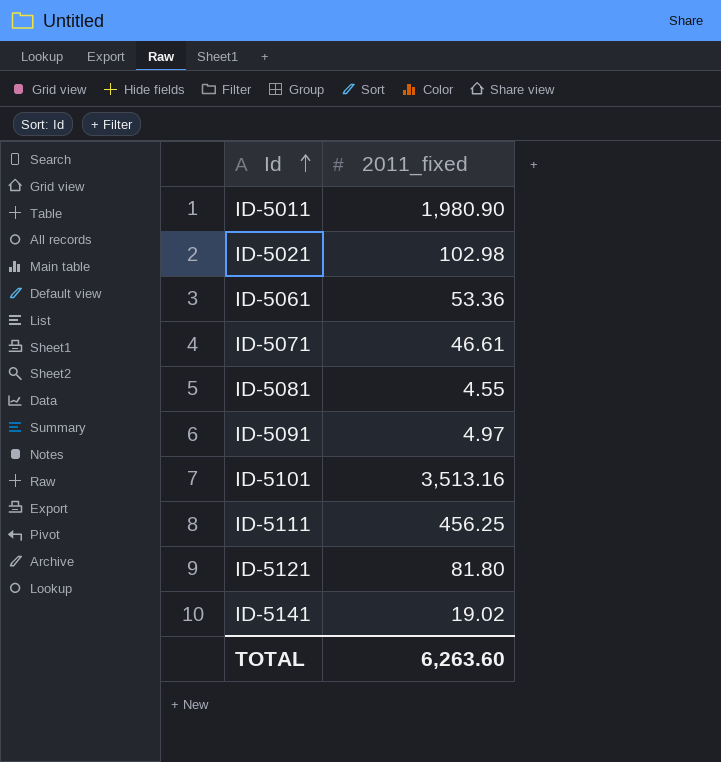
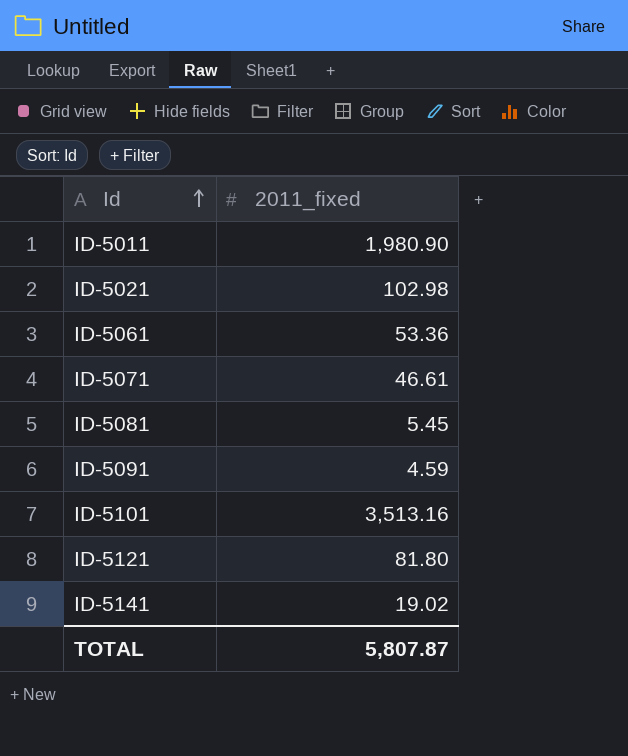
row ID-5111: 456.25 -> none
ID-5081 | 2011_fixed: 4.55 -> 5.45
ID-5091 | 2011_fixed: 4.97 -> 4.59
TOTAL | 2011_fixed: 6,263.60 -> 5,807.87

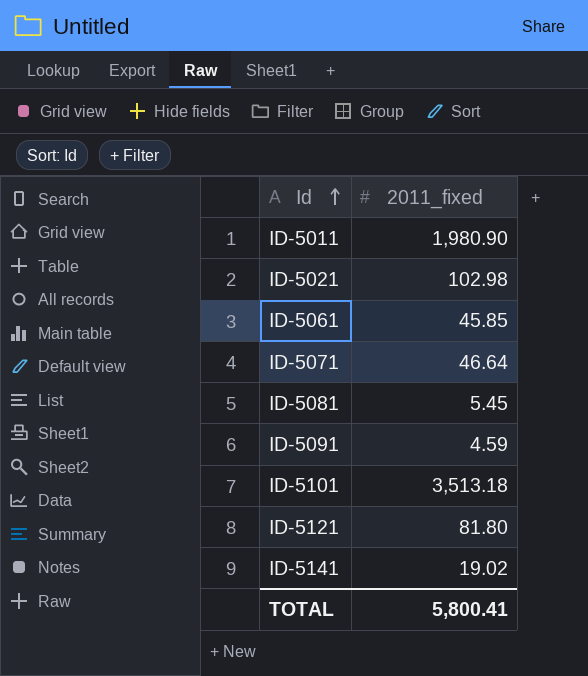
ID-5061 | 2011_fixed: 53.36 -> 45.85
ID-5071 | 2011_fixed: 46.61 -> 46.64
ID-5101 | 2011_fixed: 3,513.16 -> 3,513.18
TOTAL | 2011_fixed: 5,807.87 -> 5,800.41

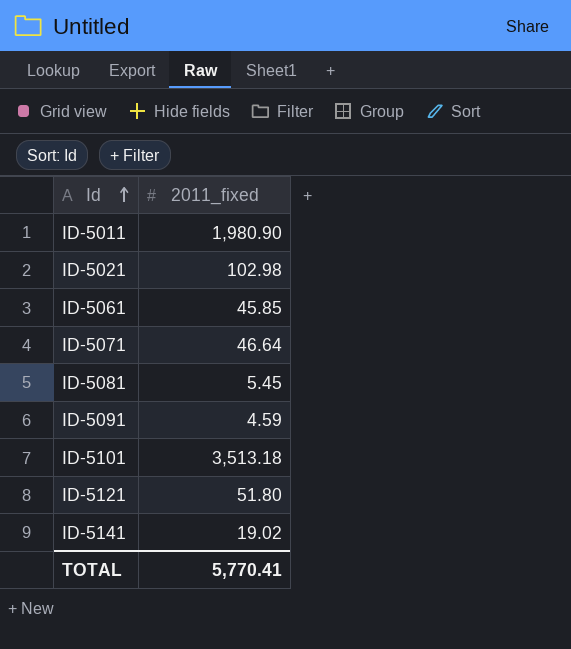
ID-5121 | 2011_fixed: 81.80 -> 51.80
TOTAL | 2011_fixed: 5,800.41 -> 5,770.41

